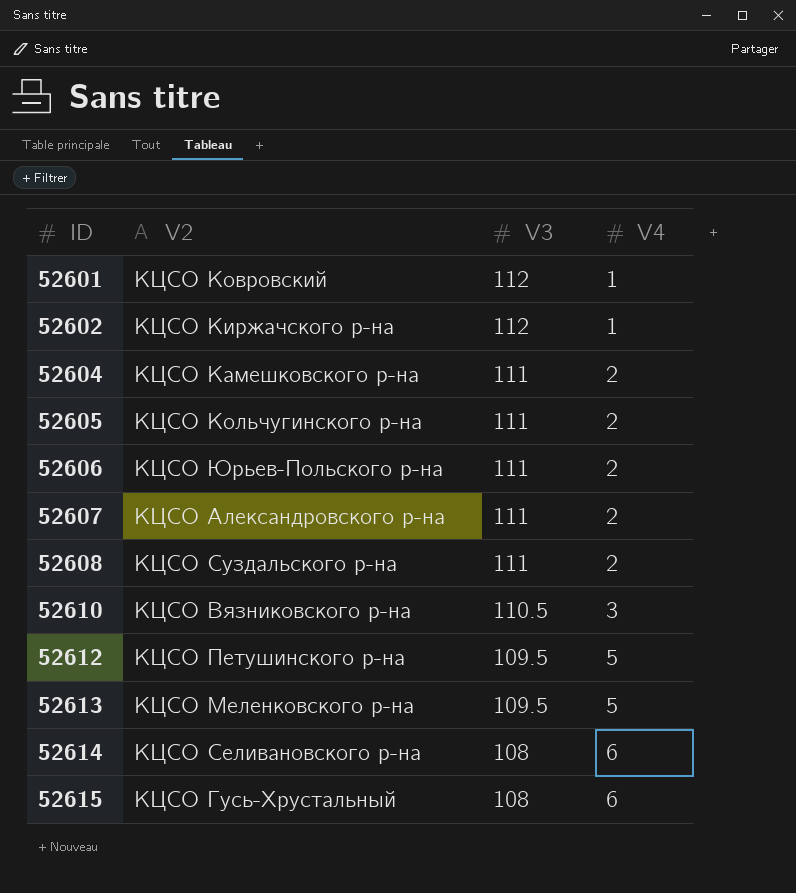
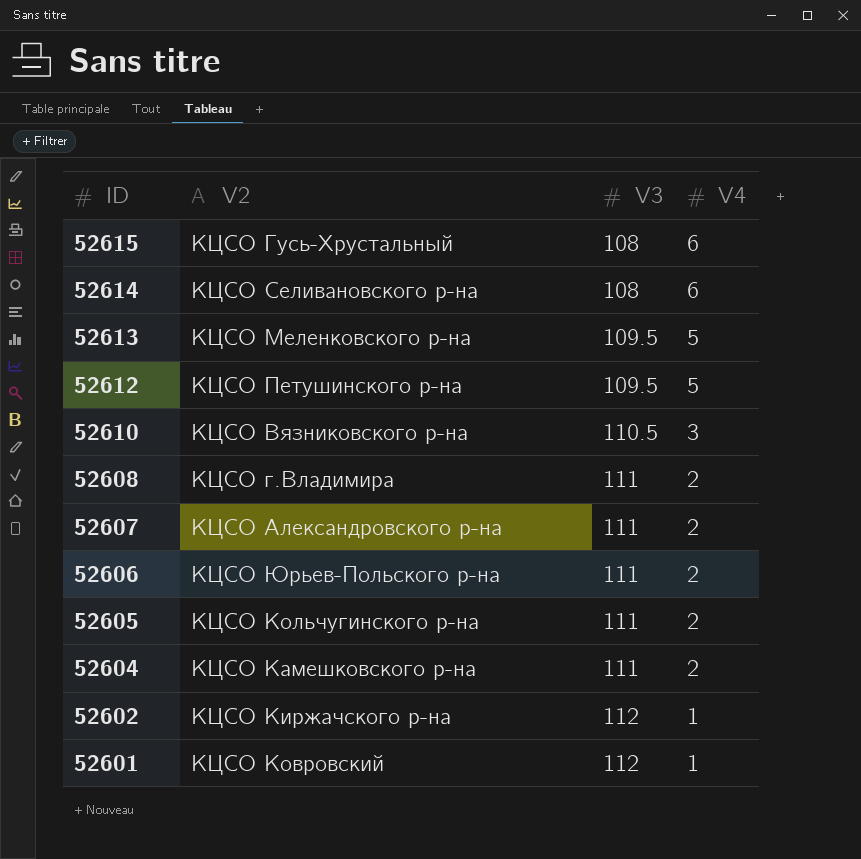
row order: ID ascending -> ID descending
52608 | V2: КЦСО Суздальского р-на -> КЦСО г.Владимира

